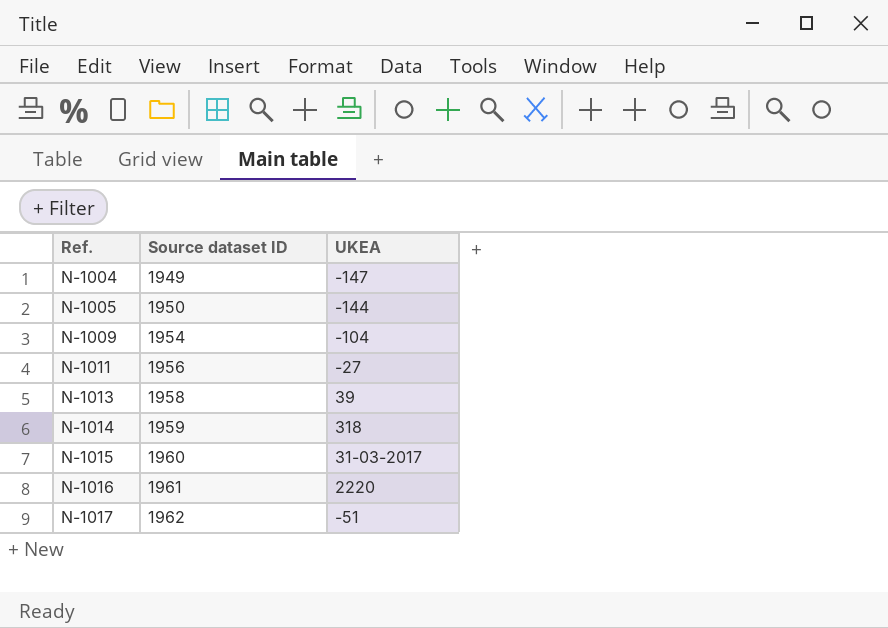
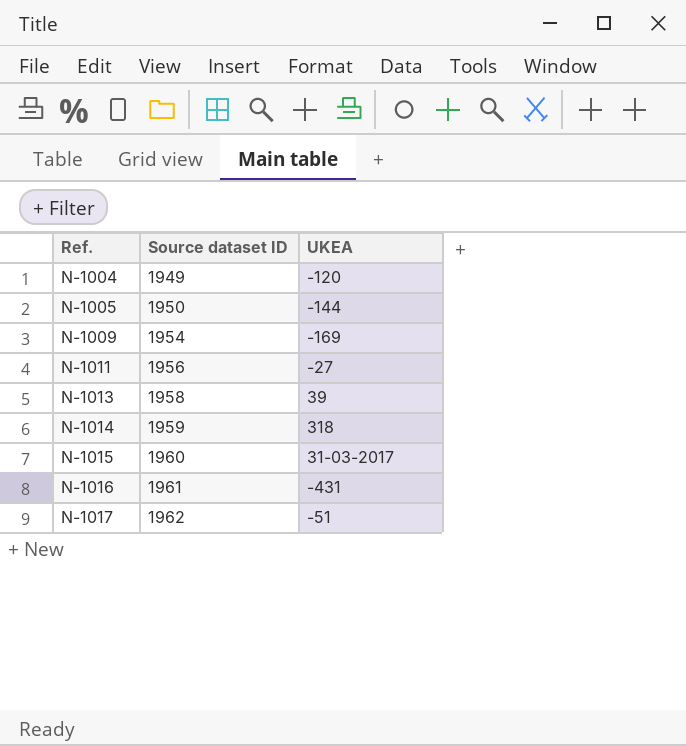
N-1004 | UKEA: -147 -> -120
N-1009 | UKEA: -104 -> -169
N-1016 | UKEA: 2220 -> -431

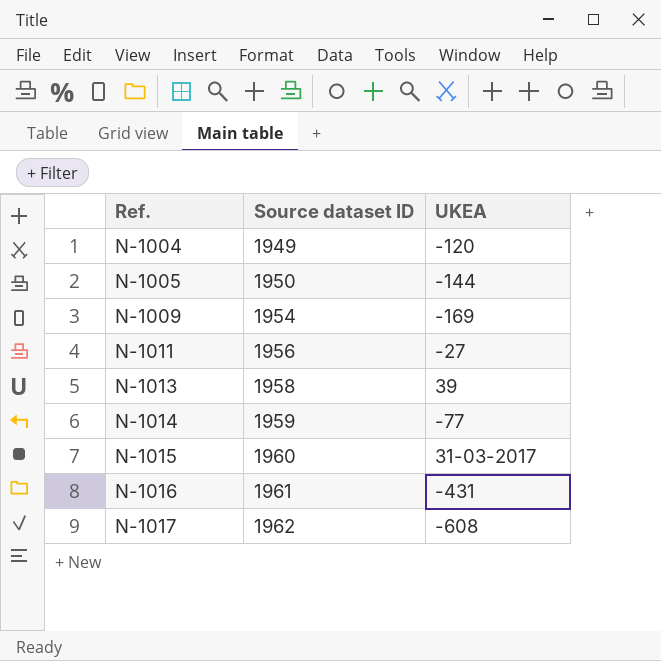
N-1014 | UKEA: 318 -> -77
N-1017 | UKEA: -51 -> -608

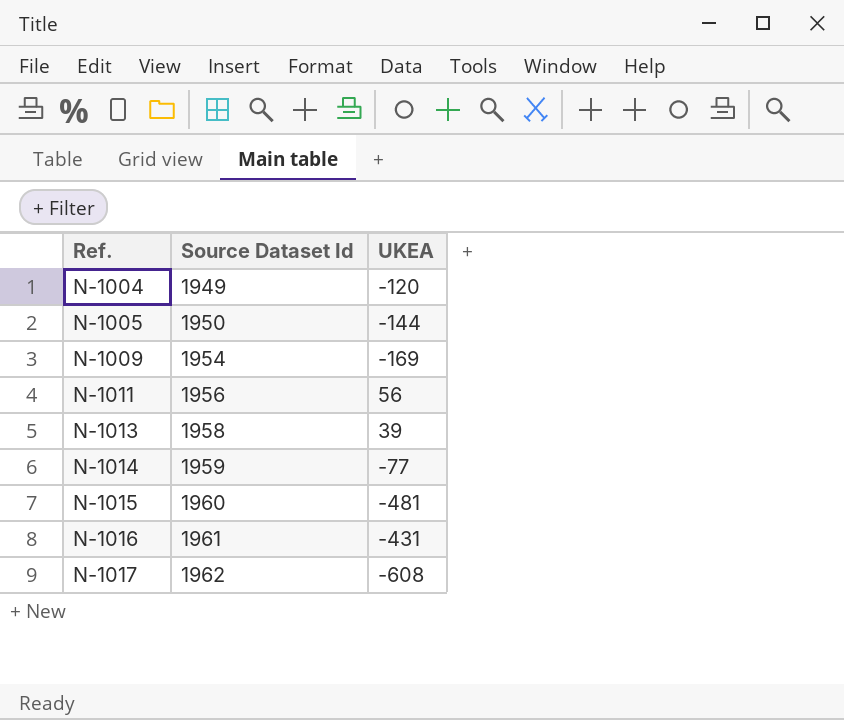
column name: Source dataset ID -> Source Dataset Id
N-1011 | UKEA: -27 -> 56
N-1015 | UKEA: 31-03-2017 -> -481

